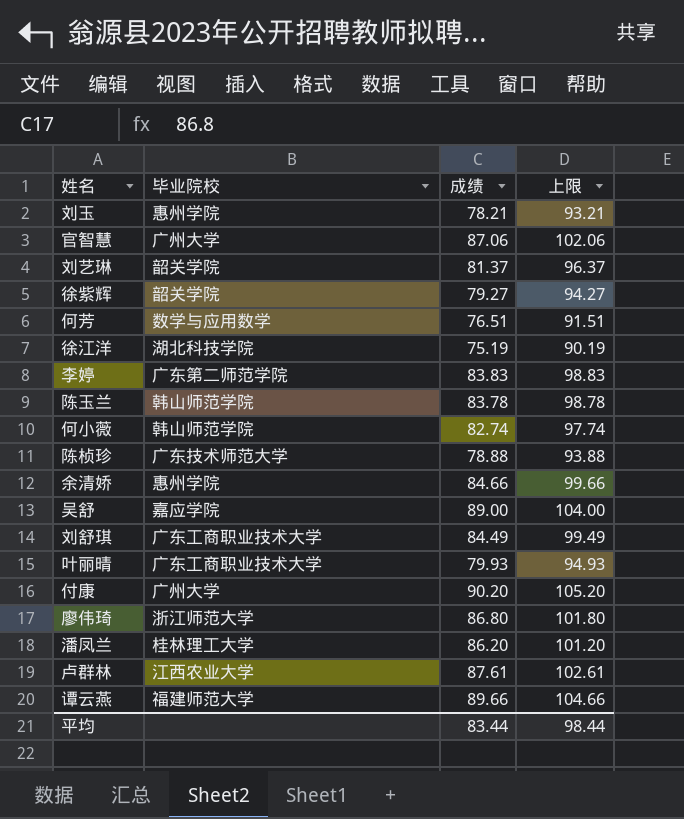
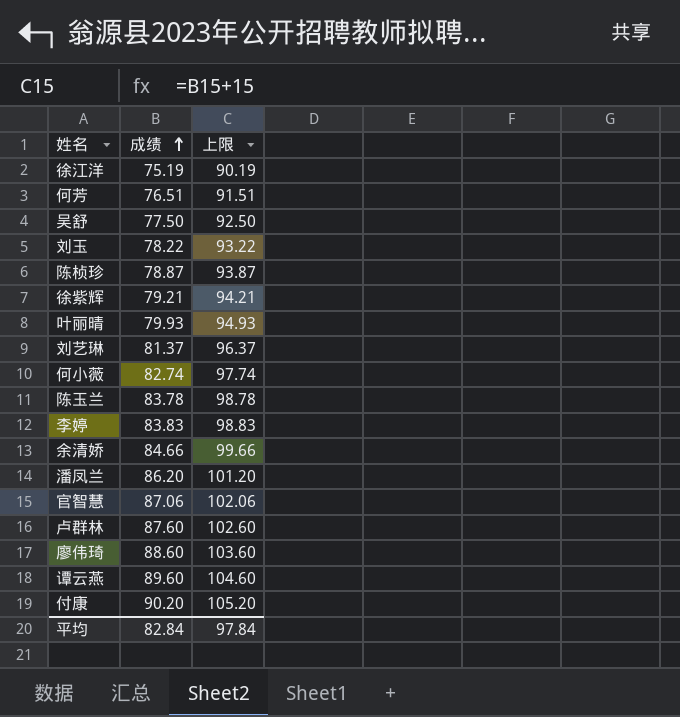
row order: none -> 成绩 ascending
column 毕业院校 | position: 2 -> none
row 刘舒琪: 广东工商职业技术大学 | 84.49 | 99.49 -> none
吴舒 | 成绩: 89.00 -> 77.50
吴舒 | 上限: 104.00 -> 92.50
刘玉 | 成绩: 78.21 -> 78.22
刘玉 | 上限: 93.21 -> 93.22
陈桢珍 | 成绩: 78.88 -> 78.87
陈桢珍 | 上限: 93.88 -> 93.87
徐紫辉 | 成绩: 79.27 -> 79.21
徐紫辉 | 上限: 94.27 -> 94.21
卢群林 | 成绩: 87.61 -> 87.60
卢群林 | 上限: 102.61 -> 102.60
廖伟琦 | 成绩: 86.80 -> 88.60
廖伟琦 | 上限: 101.80 -> 103.60
谭云燕 | 成绩: 89.66 -> 89.60
谭云燕 | 上限: 104.66 -> 104.60
平均 | 成绩: 83.44 -> 82.84
平均 | 上限: 98.44 -> 97.84

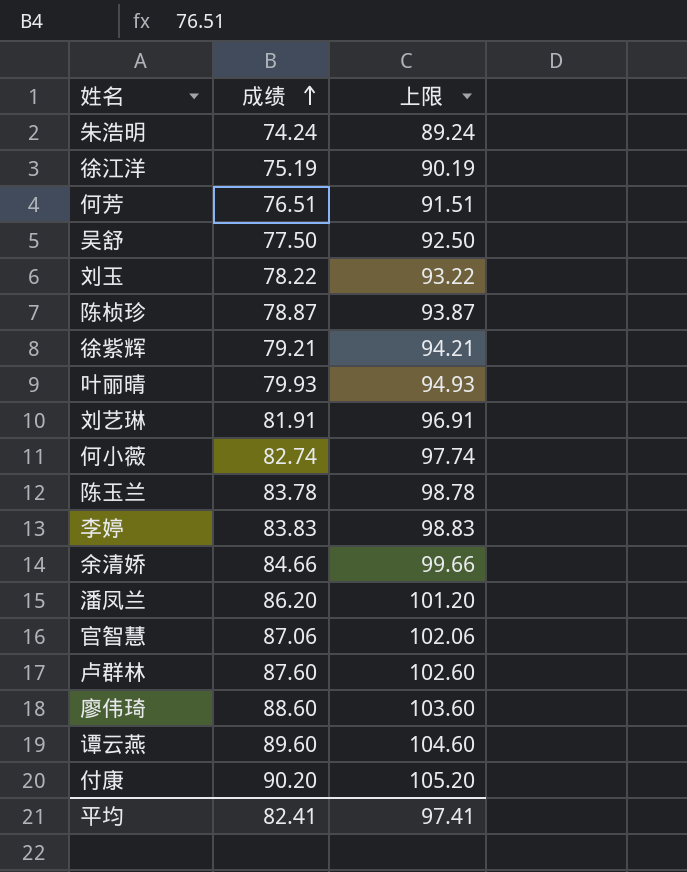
row 朱浩明: none -> 74.24 | 89.24
刘艺琳 | 成绩: 81.37 -> 81.91
刘艺琳 | 上限: 96.37 -> 96.91
平均 | 成绩: 82.84 -> 82.41
平均 | 上限: 97.84 -> 97.41

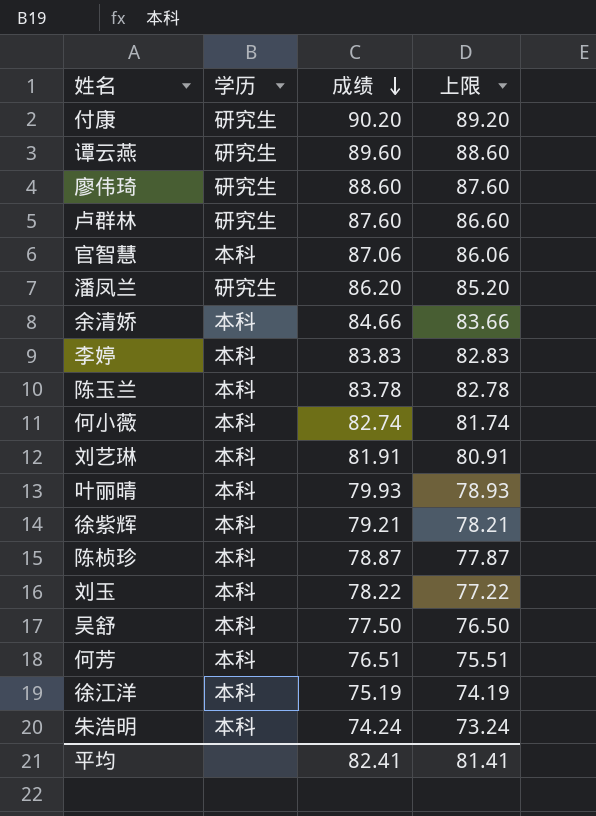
row order: 成绩 ascending -> 成绩 descending
column 学历 | position: none -> 2
column 上限 | formula: [成绩] + 15 -> [成绩] - 1
平均 | 上限: 97.41 -> 81.41

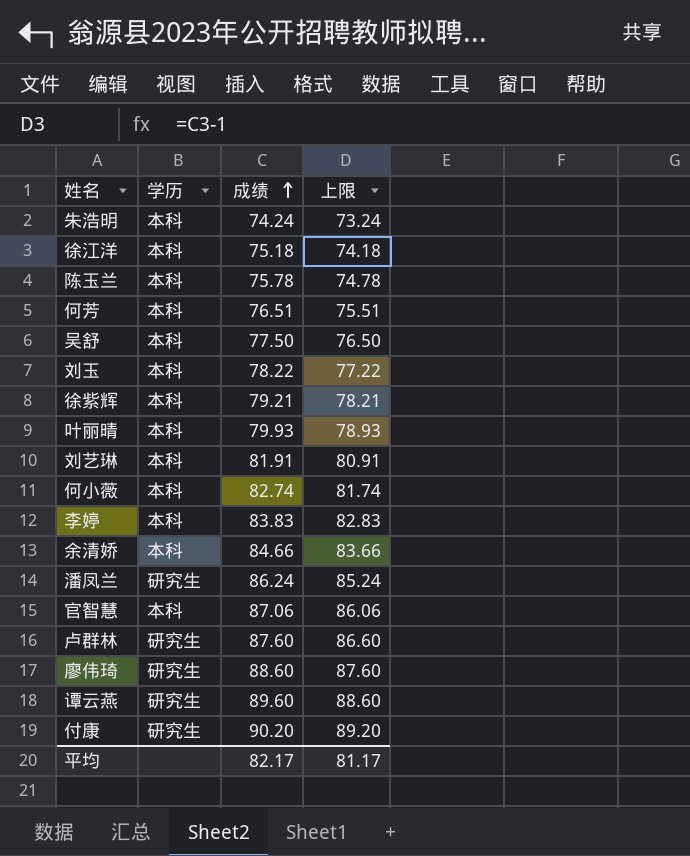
row order: 成绩 descending -> 成绩 ascending
row 陈桢珍: 本科 | 78.87 | 77.87 -> none
徐江洋 | 成绩: 75.19 -> 75.18
徐江洋 | 上限: 74.19 -> 74.18
陈玉兰 | 成绩: 83.78 -> 75.78
陈玉兰 | 上限: 82.78 -> 74.78
潘凤兰 | 成绩: 86.20 -> 86.24
潘凤兰 | 上限: 85.20 -> 85.24
平均 | 成绩: 82.41 -> 82.17
平均 | 上限: 81.41 -> 81.17

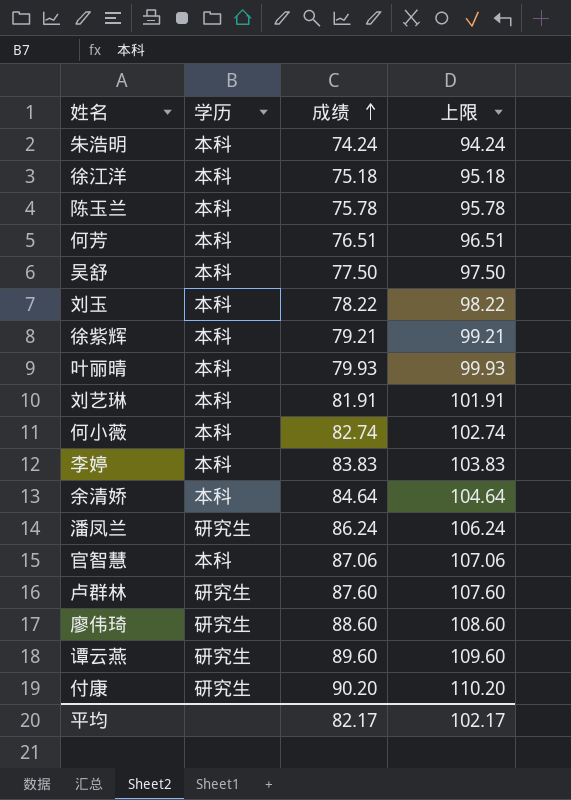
column 上限 | formula: [成绩] - 1 -> [成绩] + 20
余清娇 | 成绩: 84.66 -> 84.64
平均 | 上限: 81.17 -> 102.17

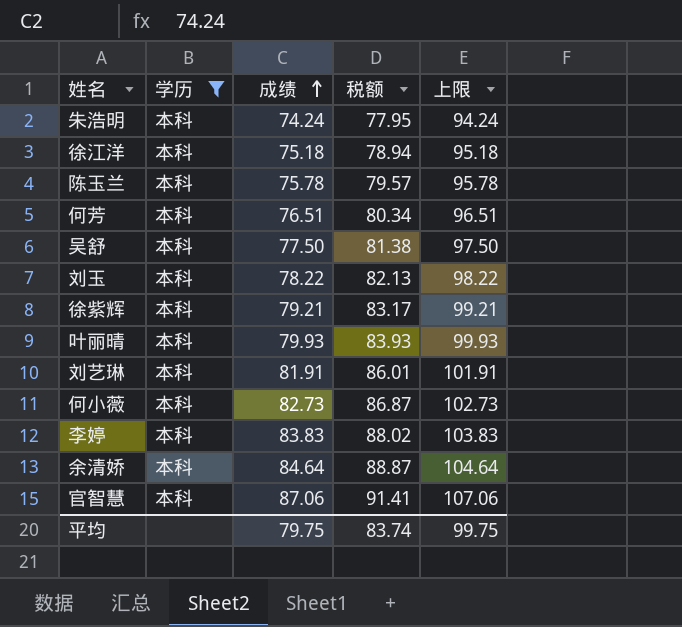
filter: none -> 学历 = 本科
column 税额 | formula: none -> [成绩] * 1.05
何小薇 | 成绩: 82.74 -> 82.73
何小薇 | 上限: 102.74 -> 102.73
平均 | 成绩: 82.17 -> 79.75
平均 | 上限: 102.17 -> 99.75

